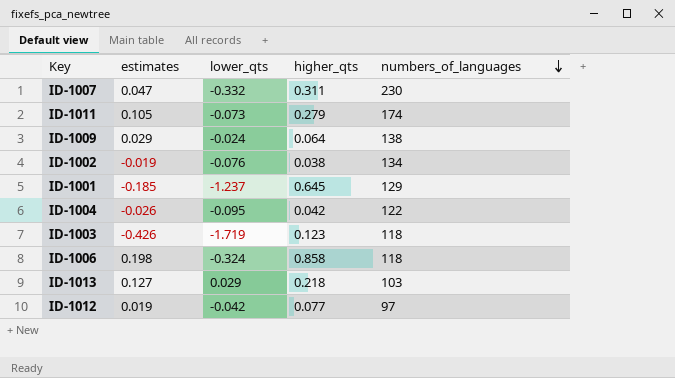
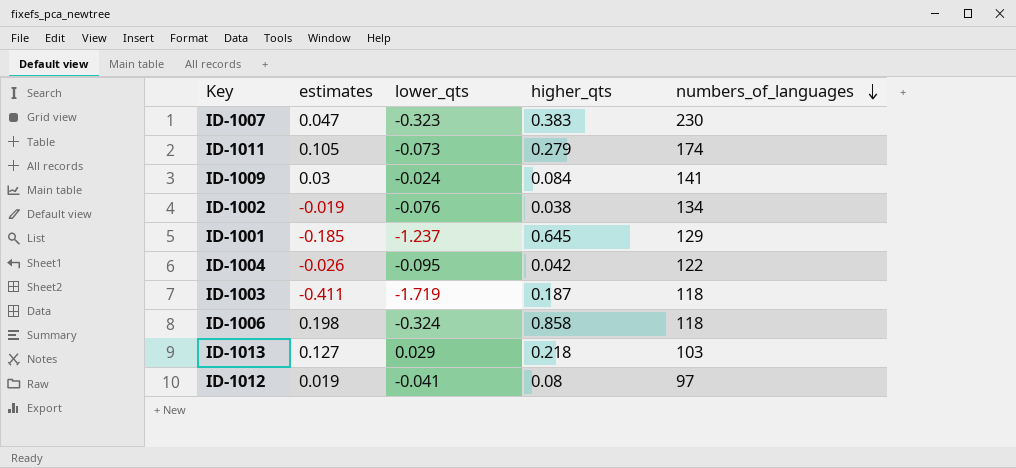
ID-1007 | lower_qts: -0.332 -> -0.323
ID-1007 | higher_qts: 0.311 -> 0.383
ID-1009 | estimates: 0.029 -> 0.03
ID-1009 | higher_qts: 0.064 -> 0.084
ID-1009 | numbers_of_languages: 138 -> 141
ID-1003 | estimates: -0.426 -> -0.411
ID-1003 | higher_qts: 0.123 -> 0.187
ID-1012 | lower_qts: -0.042 -> -0.041
ID-1012 | higher_qts: 0.077 -> 0.08

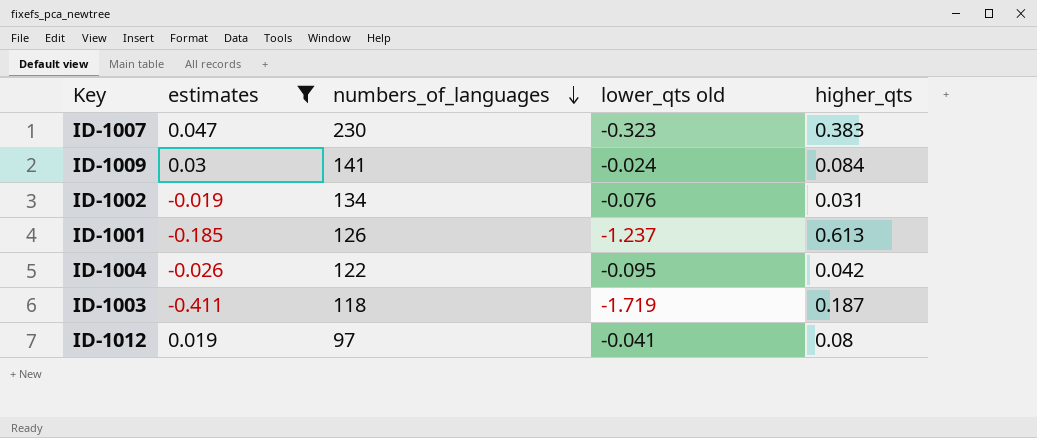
filter: none -> estimates <= 0.047
column numbers_of_languages | position: 5 -> 3
column name: lower_qts -> lower_qts old
ID-1002 | higher_qts: 0.038 -> 0.031
ID-1001 | numbers_of_languages: 129 -> 126
ID-1001 | higher_qts: 0.645 -> 0.613

